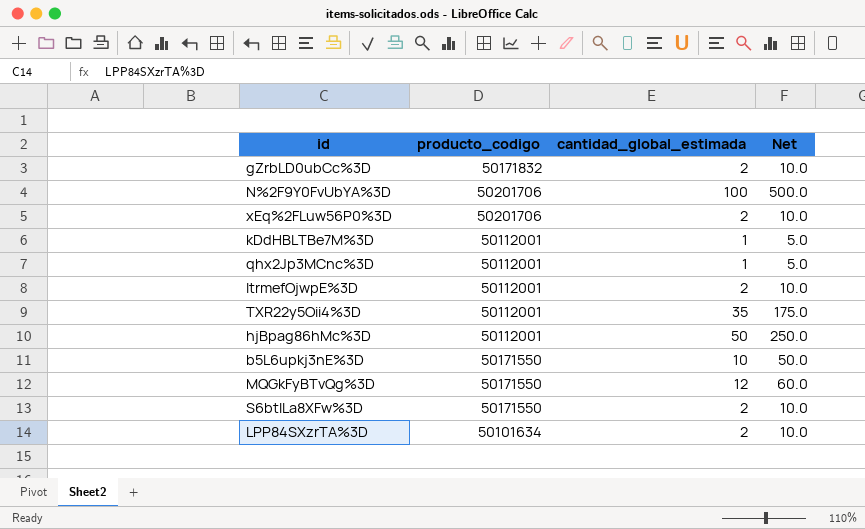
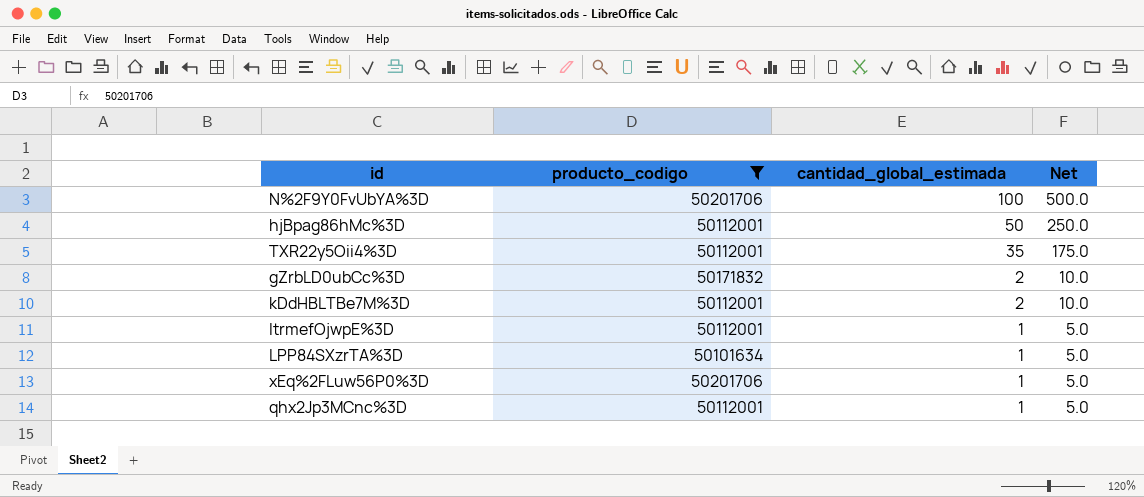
filter: none -> producto_codigo != 50171550
row order: none -> cantidad_global_estimada descending
kDdHBLTBe7M%3D | cantidad_global_estimada: 1 -> 2
kDdHBLTBe7M%3D | Net: 5.0 -> 10.0
ltrmefOjwpE%3D | cantidad_global_estimada: 2 -> 1
ltrmefOjwpE%3D | Net: 10.0 -> 5.0
LPP84SXzrTA%3D | cantidad_global_estimada: 2 -> 1
LPP84SXzrTA%3D | Net: 10.0 -> 5.0
xEq%2FLuw56P0%3D | cantidad_global_estimada: 2 -> 1
xEq%2FLuw56P0%3D | Net: 10.0 -> 5.0

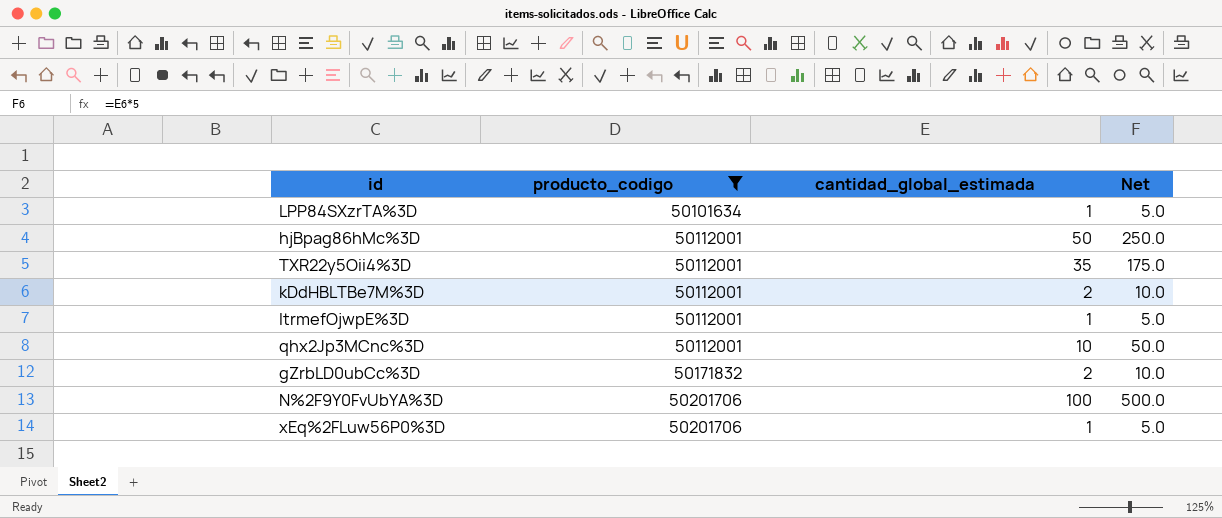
row order: cantidad_global_estimada descending -> producto_codigo ascending
qhx2Jp3MCnc%3D | cantidad_global_estimada: 1 -> 10
qhx2Jp3MCnc%3D | Net: 5.0 -> 50.0

